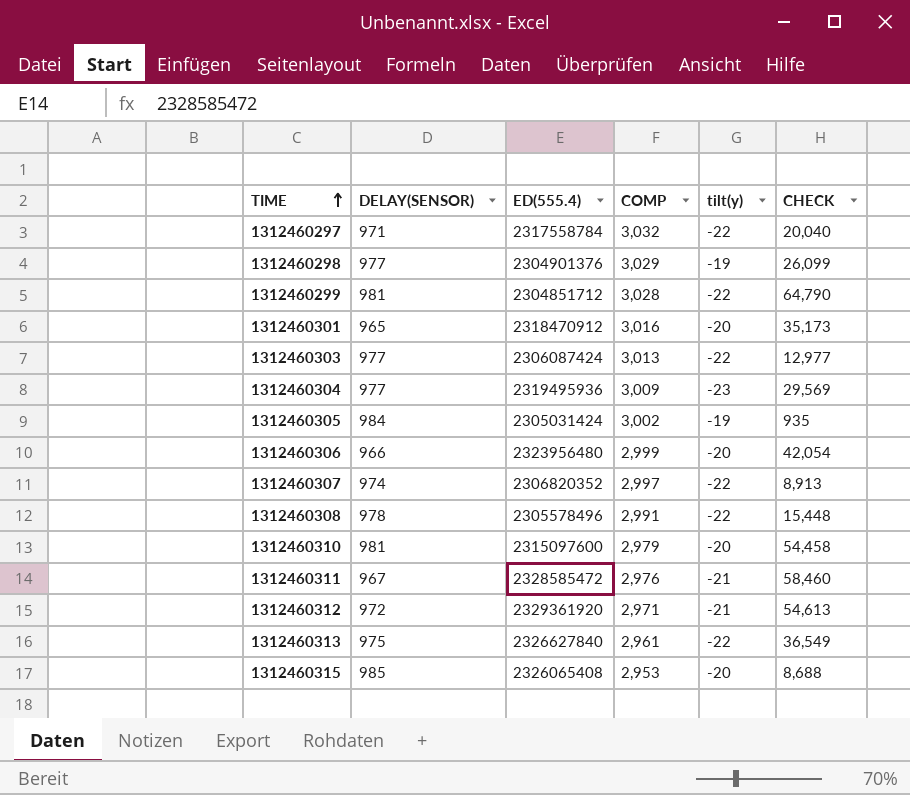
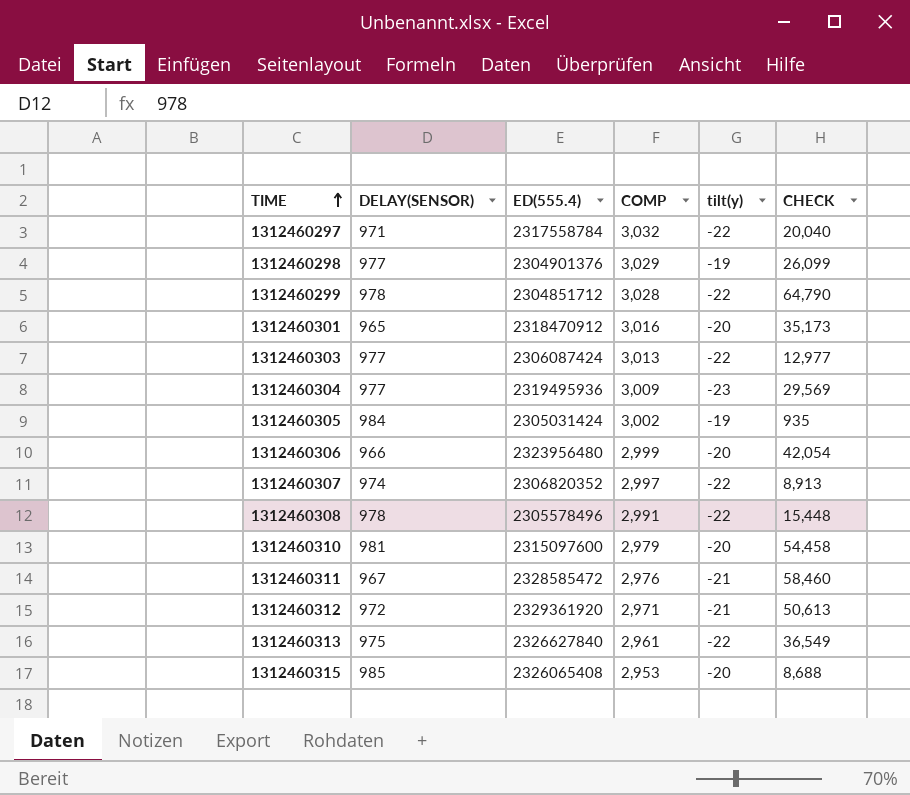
1312460299 | DELAY(SENSOR): 981 -> 978
1312460312 | CHECK: 54,613 -> 50,613

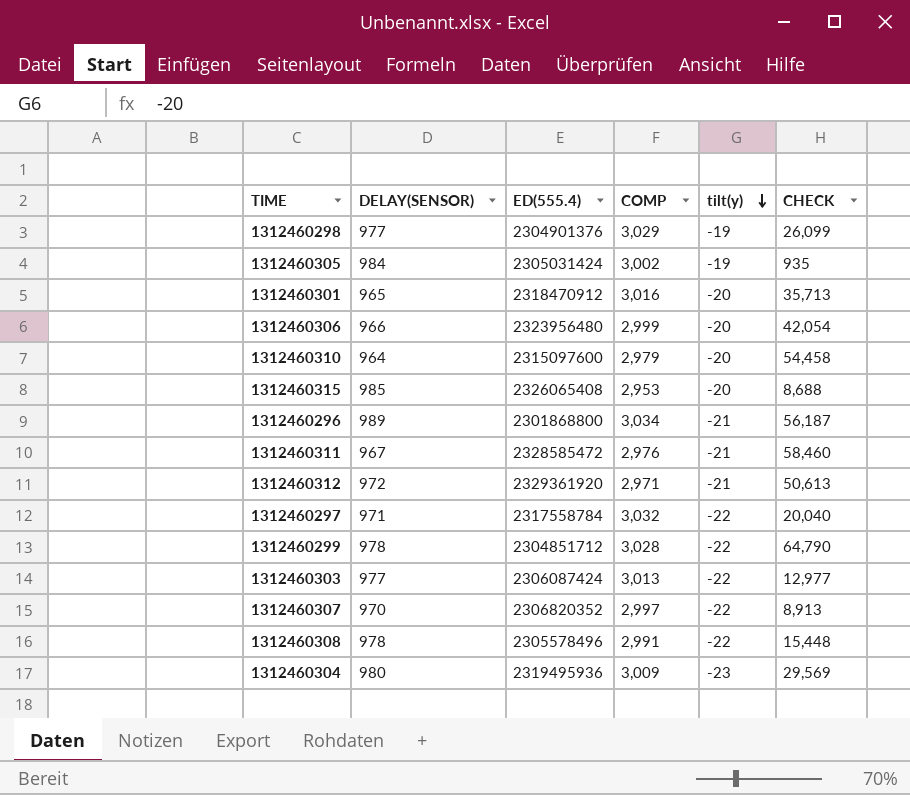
row order: TIME ascending -> tilt(y) descending
row 1312460313: 975 | 2326627840 | 2,961 | -22 | 36,549 -> none
1312460301 | CHECK: 35,173 -> 35,713
1312460310 | DELAY(SENSOR): 981 -> 964
row 1312460296: none -> 989 | 2301868800 | 3,034 | -21 | 56,187
1312460307 | DELAY(SENSOR): 974 -> 970
1312460304 | DELAY(SENSOR): 977 -> 980

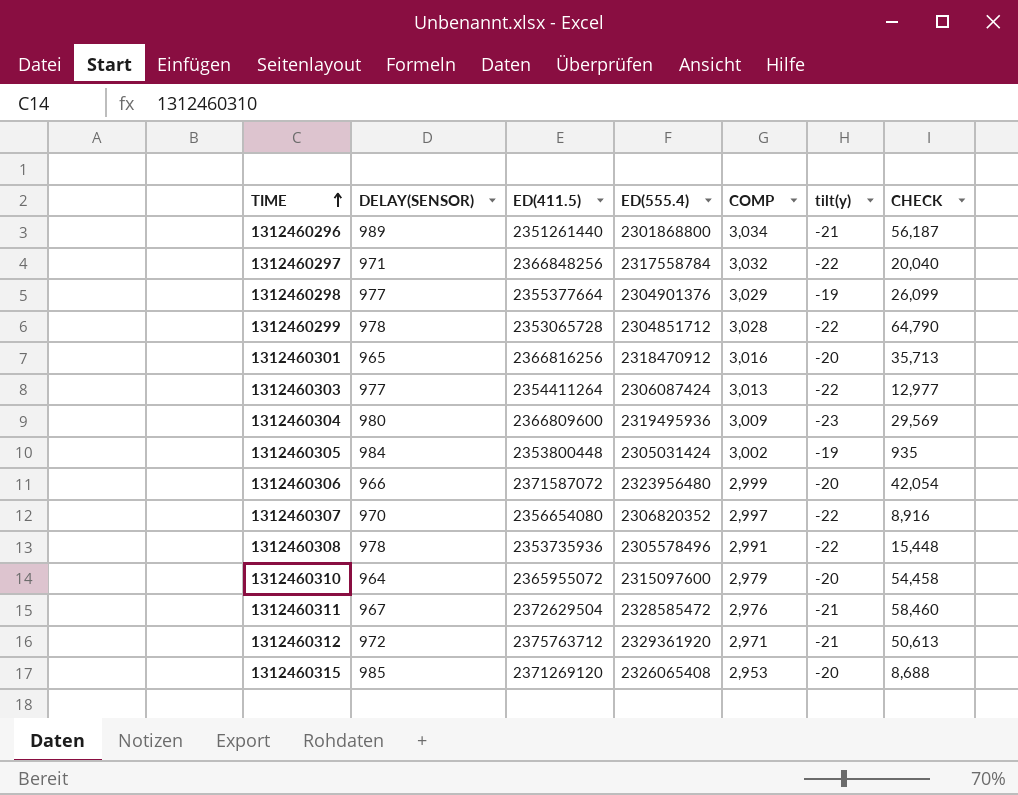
row order: tilt(y) descending -> TIME ascending
column ED(411.5) | position: none -> 3
1312460307 | CHECK: 8,913 -> 8,916

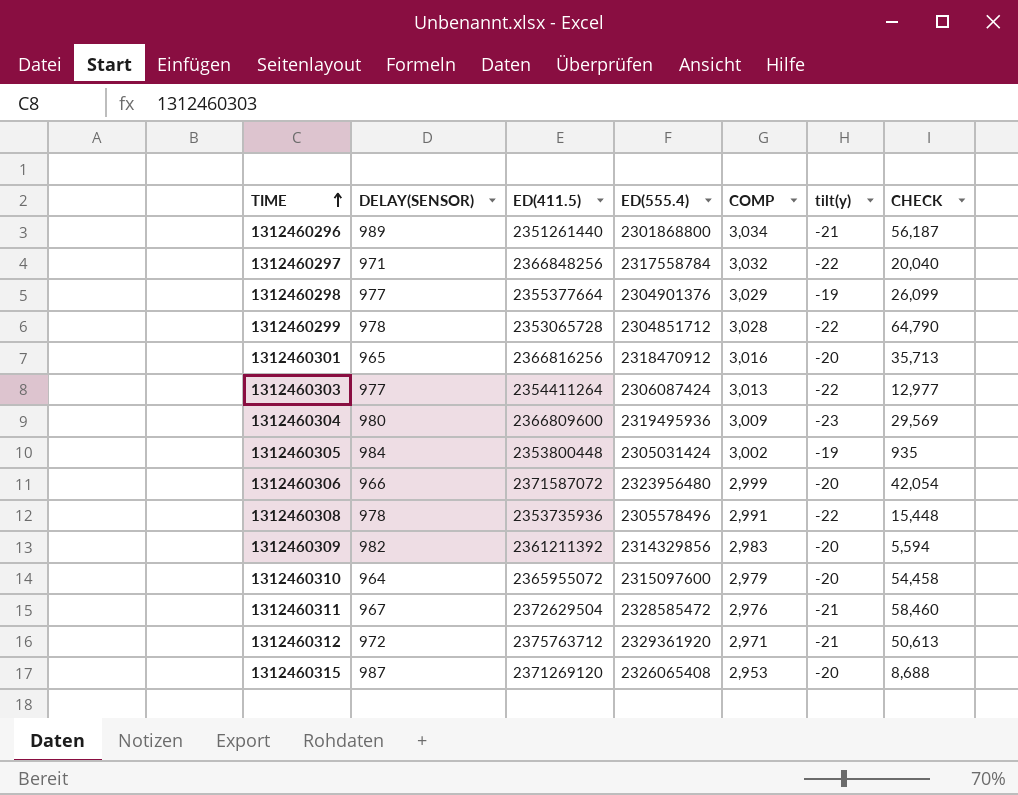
row 1312460307: 970 | 2356654080 | 2306820352 | 2,997 | -22 | 8,916 -> none
row 1312460309: none -> 982 | 2361211392 | 2314329856 | 2,983 | -20 | 5,594
1312460315 | DELAY(SENSOR): 985 -> 987

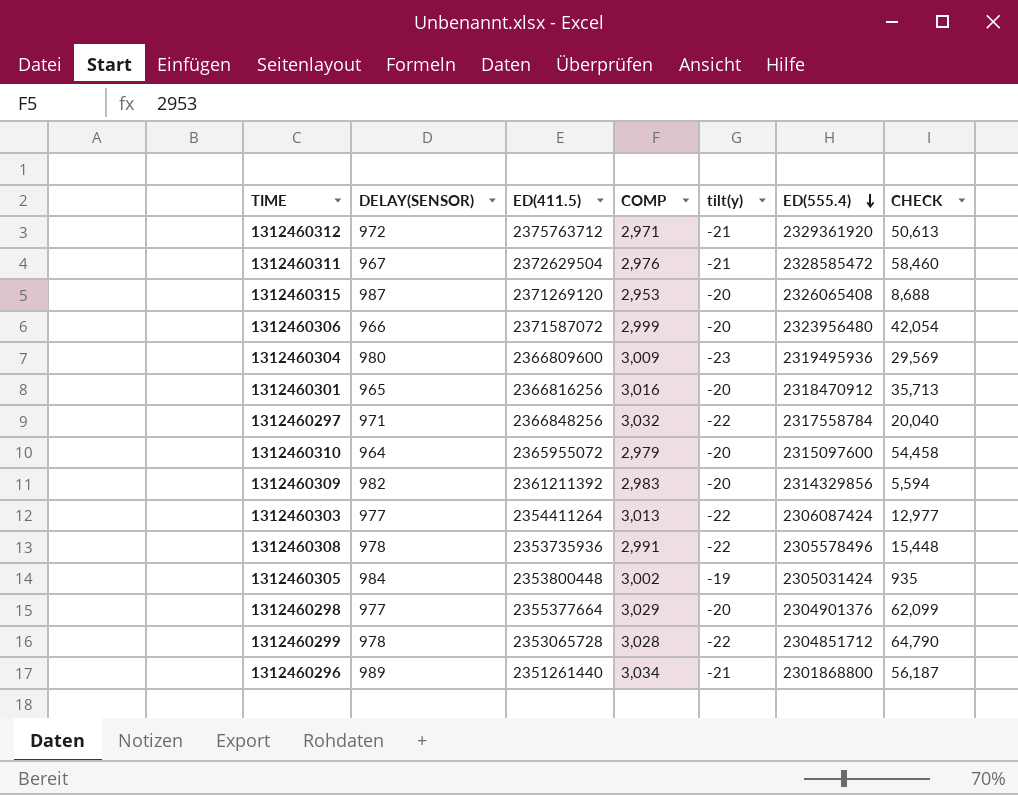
row order: TIME ascending -> ED(555.4) descending
column ED(555.4) | position: 4 -> 6
1312460298 | tilt(y): -19 -> -20
1312460298 | CHECK: 26,099 -> 62,099

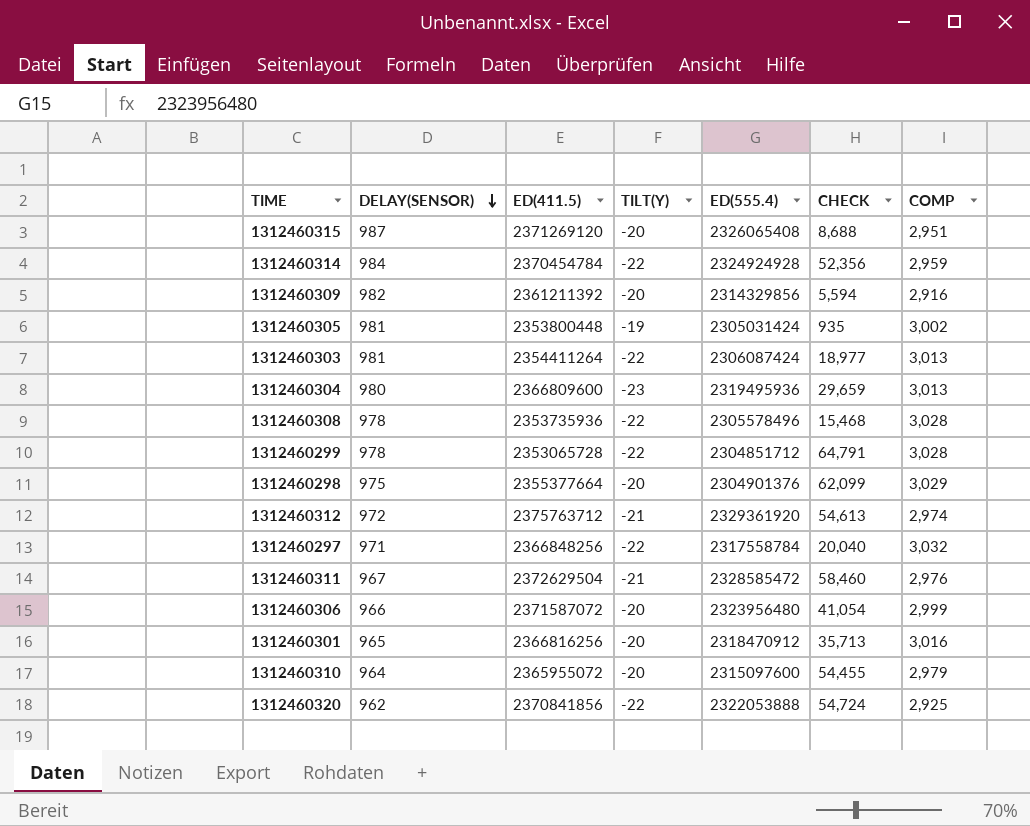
row order: ED(555.4) descending -> DELAY(SENSOR) descending
column name: tilt(y) -> TILT(Y)
column COMP | position: 4 -> 7
row 1312460296: 989 | 2351261440 | 3,034 | -21 | 2301868800 | 56,187 -> none
1312460315 | COMP: 2,953 -> 2,951
row 1312460314: none -> 984 | 2370454784 | -22 | 2324924928 | 52,356 | 2,959
1312460309 | COMP: 2,983 -> 2,916
1312460305 | DELAY(SENSOR): 984 -> 981
1312460303 | DELAY(SENSOR): 977 -> 981
1312460303 | CHECK: 12,977 -> 18,977
1312460304 | CHECK: 29,569 -> 29,659
1312460304 | COMP: 3,009 -> 3,013
1312460308 | CHECK: 15,448 -> 15,468
1312460308 | COMP: 2,991 -> 3,028
1312460299 | CHECK: 64,790 -> 64,791
1312460298 | DELAY(SENSOR): 977 -> 975
1312460312 | CHECK: 50,613 -> 54,613
1312460312 | COMP: 2,971 -> 2,974
1312460306 | CHECK: 42,054 -> 41,054
1312460310 | CHECK: 54,458 -> 54,455
row 1312460320: none -> 962 | 2370841856 | -22 | 2322053888 | 54,724 | 2,925

